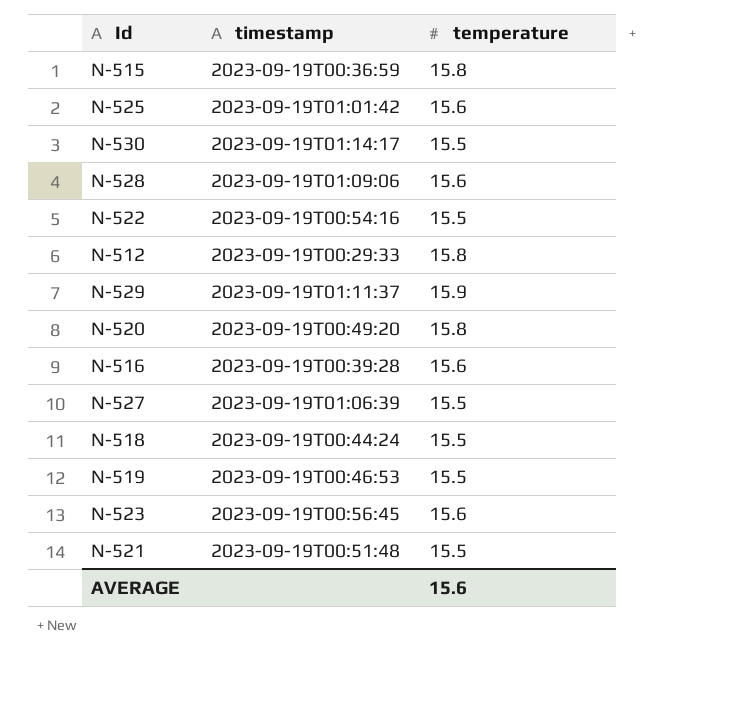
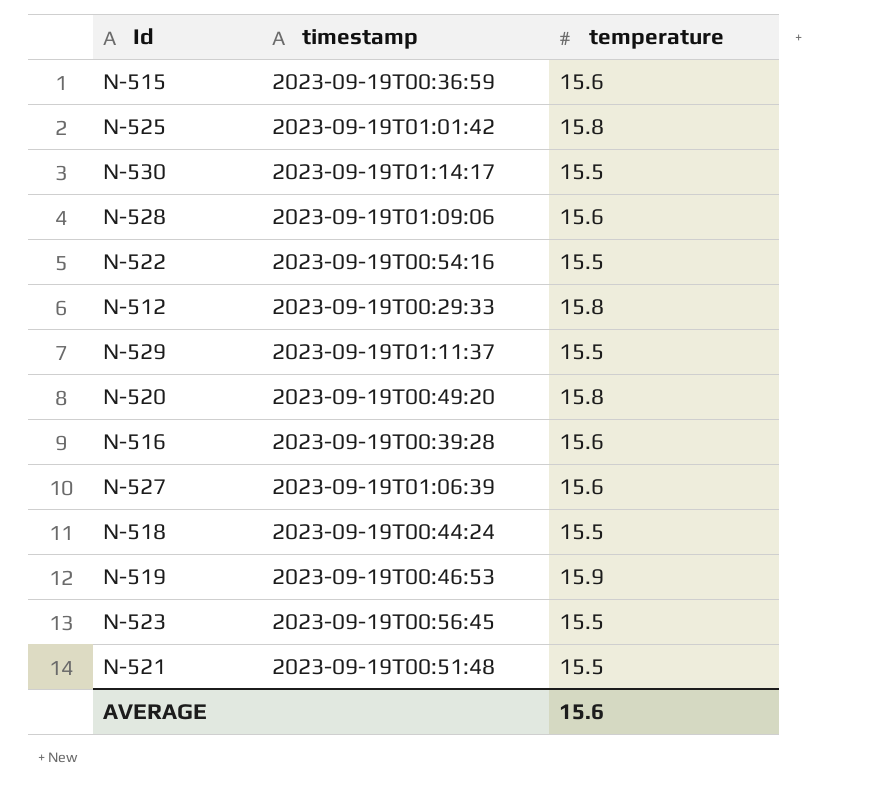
N-515 | temperature: 15.8 -> 15.6
N-525 | temperature: 15.6 -> 15.8
N-529 | temperature: 15.9 -> 15.5
N-527 | temperature: 15.5 -> 15.6
N-519 | temperature: 15.5 -> 15.9
N-523 | temperature: 15.6 -> 15.5

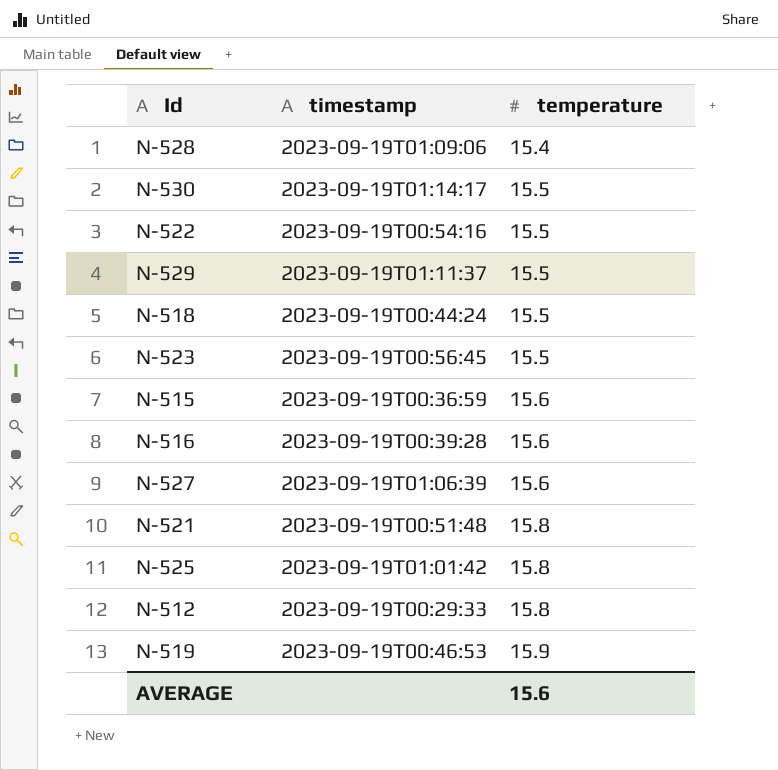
row order: none -> temperature ascending
row N-520: 2023-09-19T00:49:20 | 15.8 -> none
N-528 | temperature: 15.6 -> 15.4
N-521 | temperature: 15.5 -> 15.8

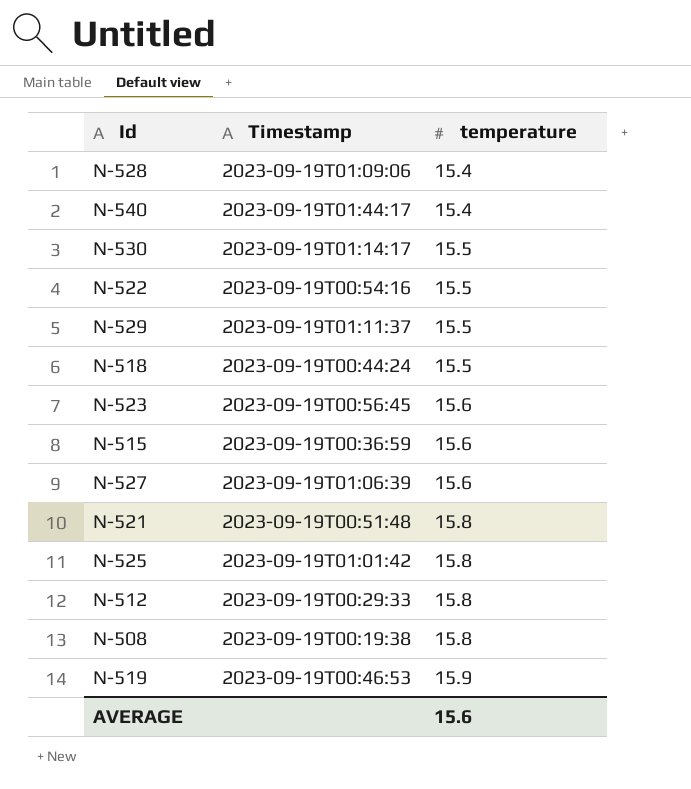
column name: timestamp -> Timestamp
row N-516: 2023-09-19T00:39:28 | 15.6 -> none
row N-540: none -> 2023-09-19T01:44:17 | 15.4
N-523 | temperature: 15.5 -> 15.6
row N-508: none -> 2023-09-19T00:19:38 | 15.8

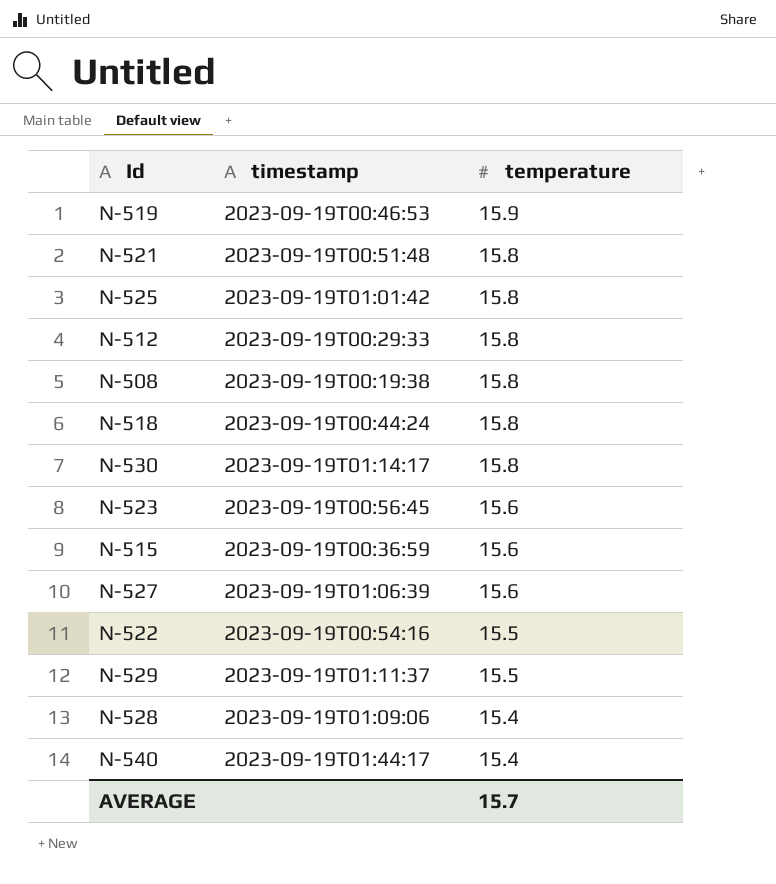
row order: temperature ascending -> temperature descending
column name: Timestamp -> timestamp
N-518 | temperature: 15.5 -> 15.8
N-530 | temperature: 15.5 -> 15.8
AVERAGE | temperature: 15.6 -> 15.7

